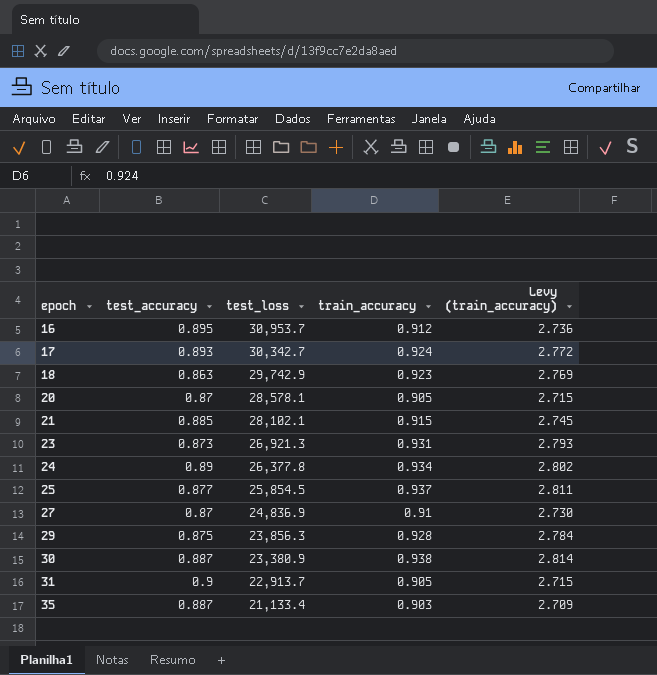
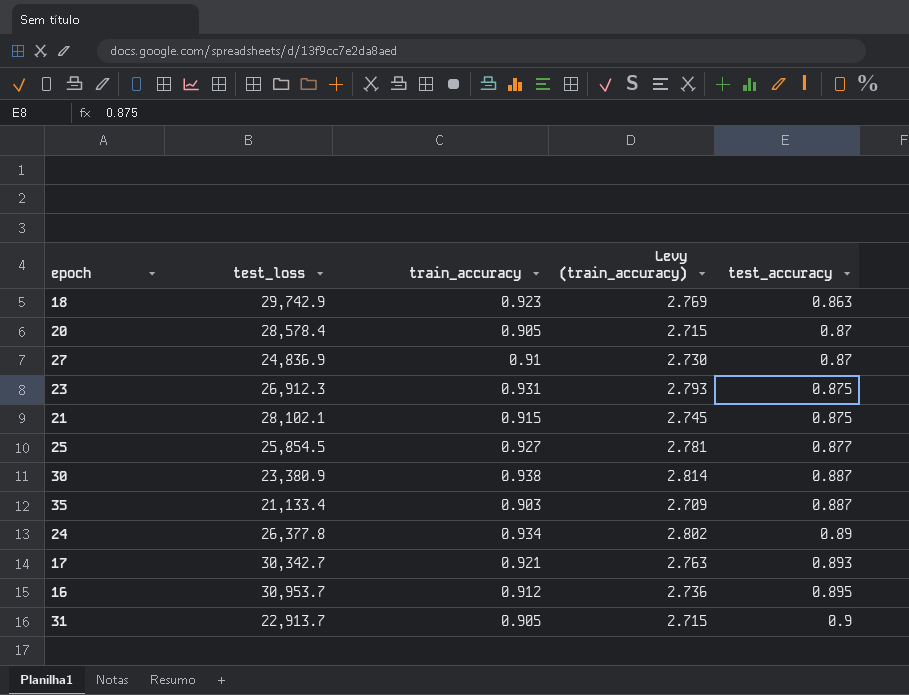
row order: epoch ascending -> test_accuracy ascending
column test_accuracy | position: 2 -> 5
row 29: 0.875 | 23,856.3 | 0.928 | 2.784 -> none
20 | test_loss: 28,578.1 -> 28,578.4
23 | test_loss: 26,921.3 -> 26,912.3
23 | test_accuracy: 0.873 -> 0.875
21 | test_accuracy: 0.885 -> 0.875
25 | train_accuracy: 0.937 -> 0.927
25 | Levy (train_accuracy): 2.811 -> 2.781
17 | train_accuracy: 0.924 -> 0.921
17 | Levy (train_accuracy): 2.772 -> 2.763

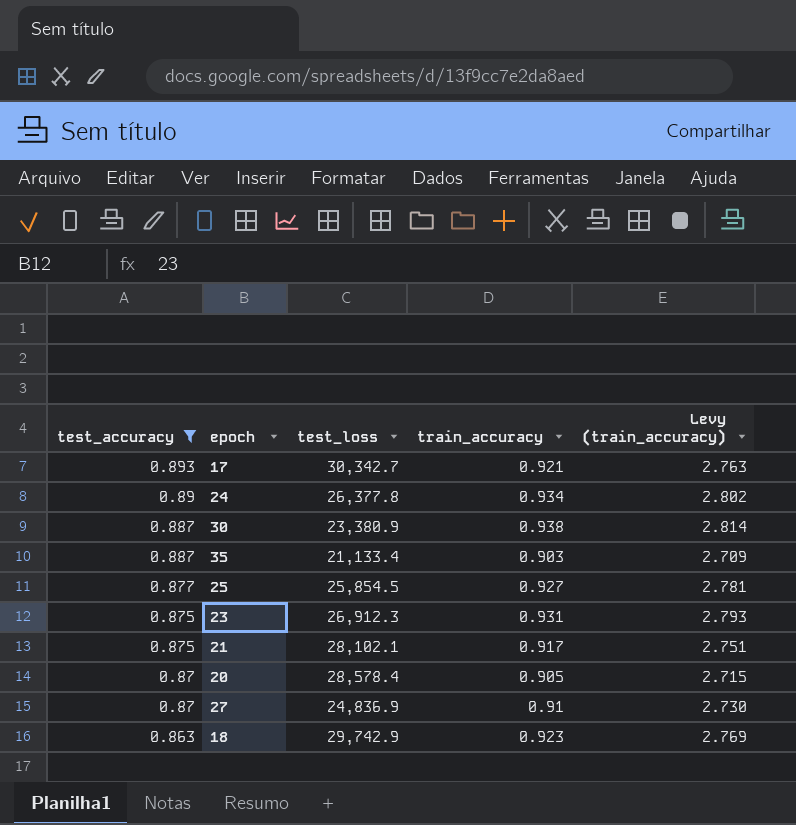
filter: none -> test_accuracy <= 0.893
row order: test_accuracy ascending -> test_accuracy descending
column test_accuracy | position: 5 -> 1
21 | train_accuracy: 0.915 -> 0.917
21 | Levy (train_accuracy): 2.745 -> 2.751

